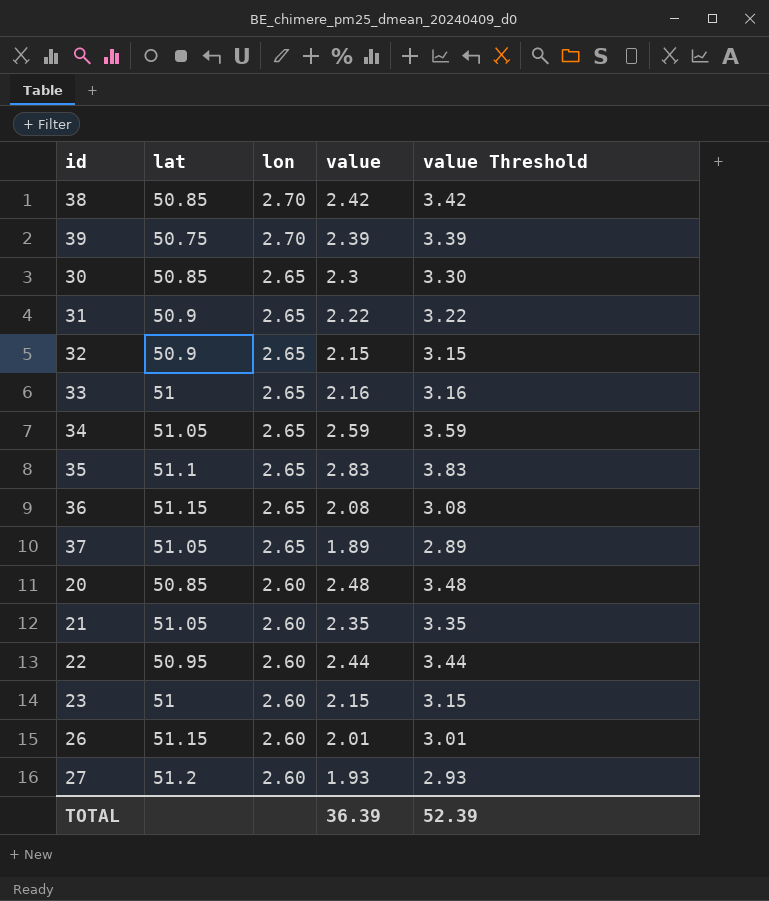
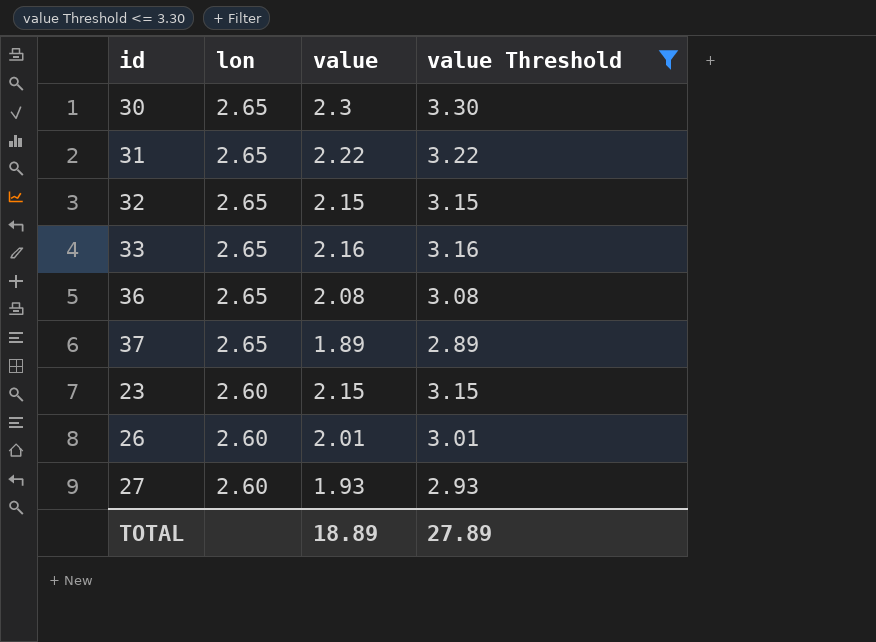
filter: none -> value Threshold <= 3.30
column lat | position: 2 -> none
TOTAL | value: 36.39 -> 18.89
TOTAL | value Threshold: 52.39 -> 27.89

